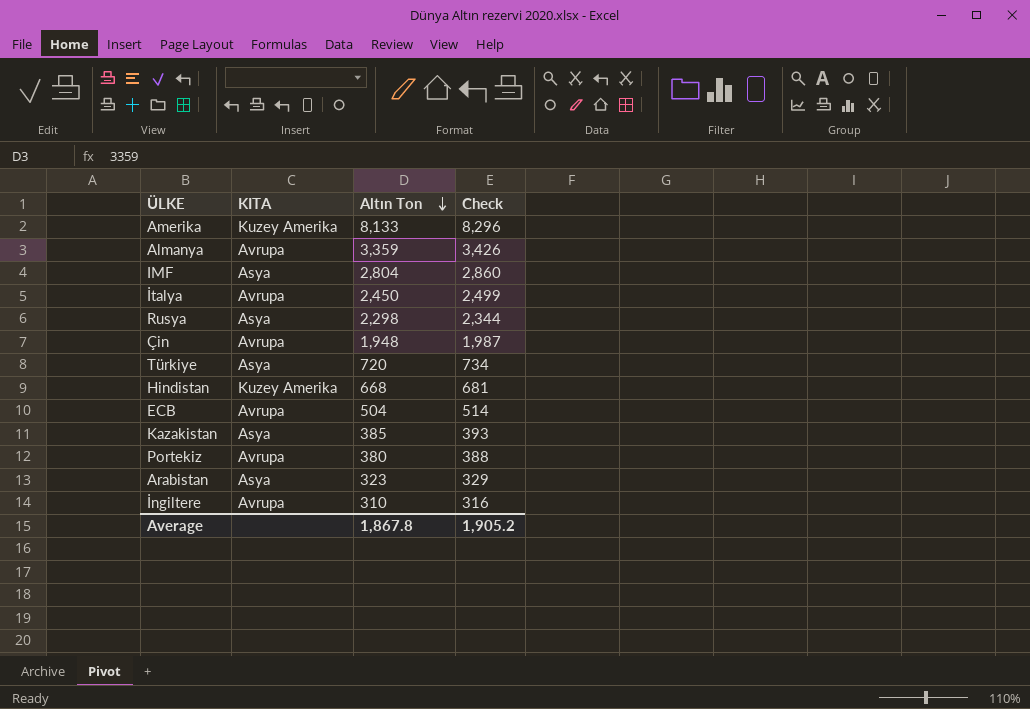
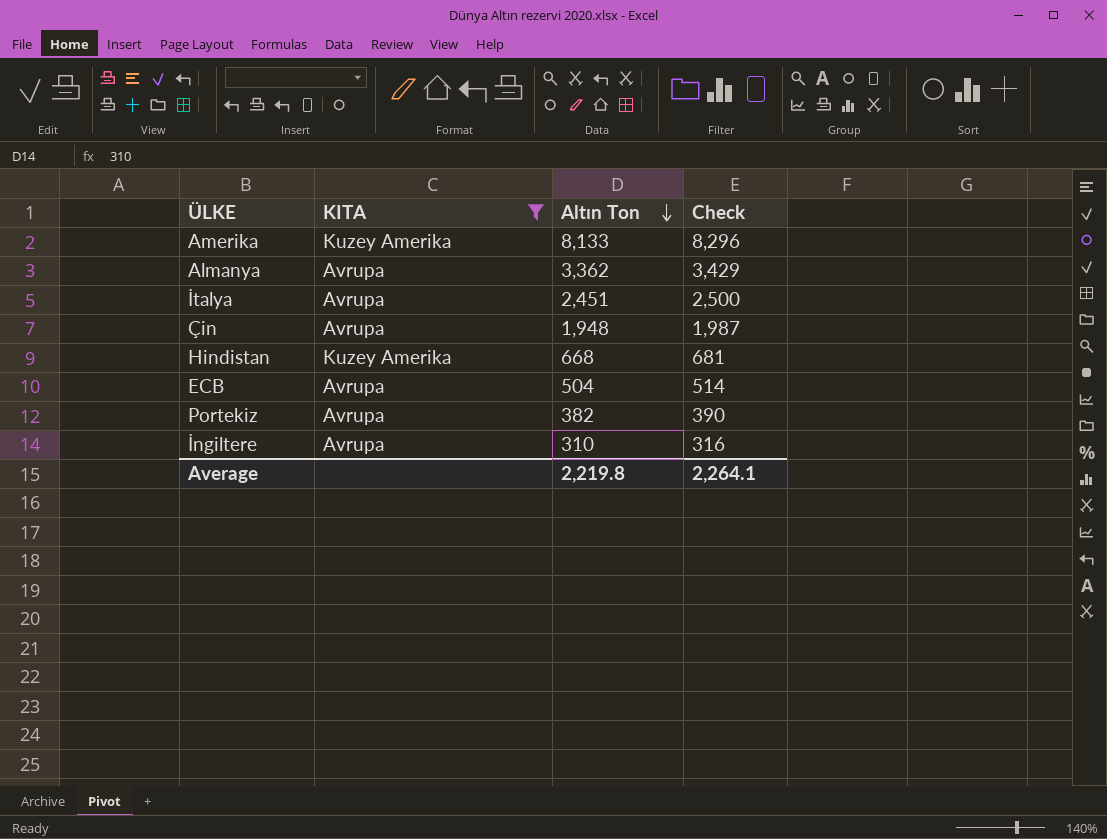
filter: none -> KITA != Asya
Almanya | Altın Ton: 3,359 -> 3,362
Almanya | Check: 3,426 -> 3,429
İtalya | Altın Ton: 2,450 -> 2,451
İtalya | Check: 2,499 -> 2,500
Portekiz | Altın Ton: 380 -> 382
Portekiz | Check: 388 -> 390
Average | Altın Ton: 1,867.8 -> 2,219.8
Average | Check: 1,905.2 -> 2,264.1

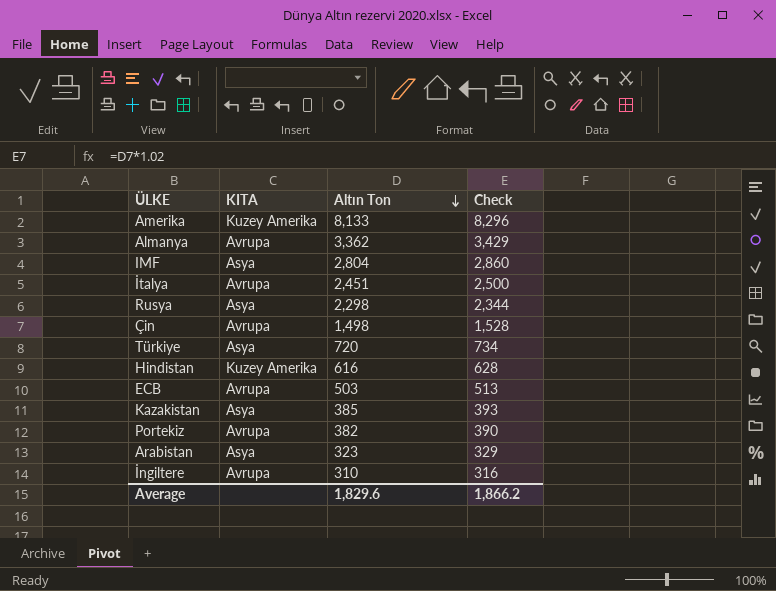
filter: KITA != Asya -> none
Çin | Altın Ton: 1,948 -> 1,498
Çin | Check: 1,987 -> 1,528
Hindistan | Altın Ton: 668 -> 616
Hindistan | Check: 681 -> 628
ECB | Altın Ton: 504 -> 503
ECB | Check: 514 -> 513
Average | Altın Ton: 2,219.8 -> 1,829.6
Average | Check: 2,264.1 -> 1,866.2

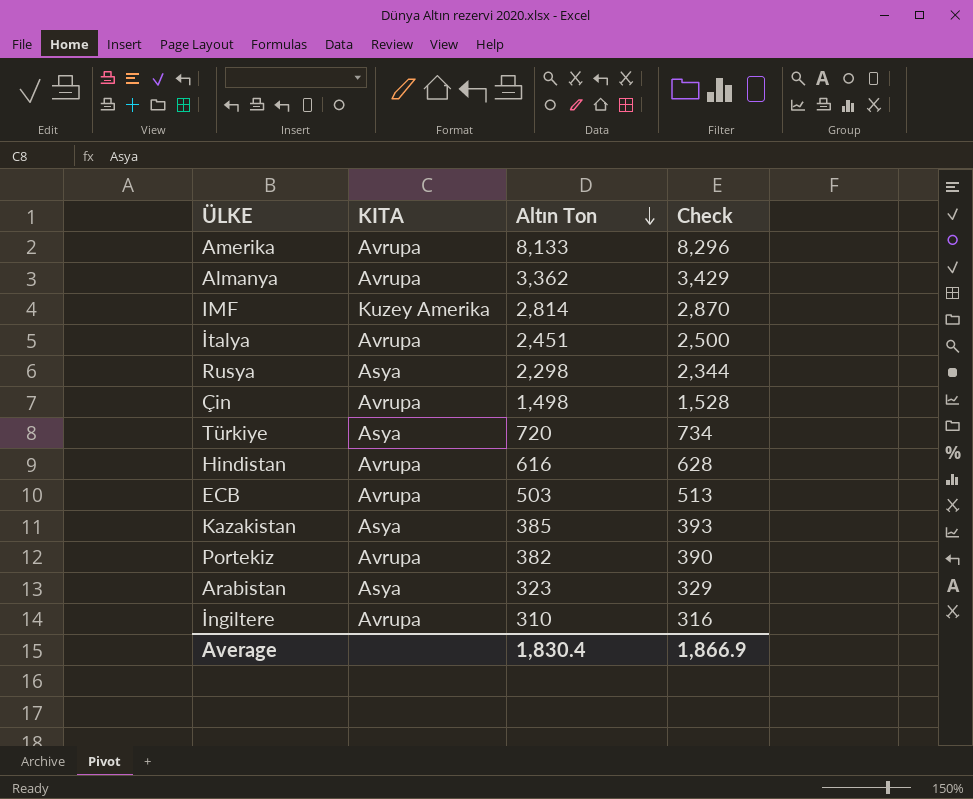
Amerika | KITA: Kuzey Amerika -> Avrupa
IMF | KITA: Asya -> Kuzey Amerika
IMF | Altın Ton: 2,804 -> 2,814
IMF | Check: 2,860 -> 2,870
Hindistan | KITA: Kuzey Amerika -> Avrupa
Average | Altın Ton: 1,829.6 -> 1,830.4
Average | Check: 1,866.2 -> 1,866.9

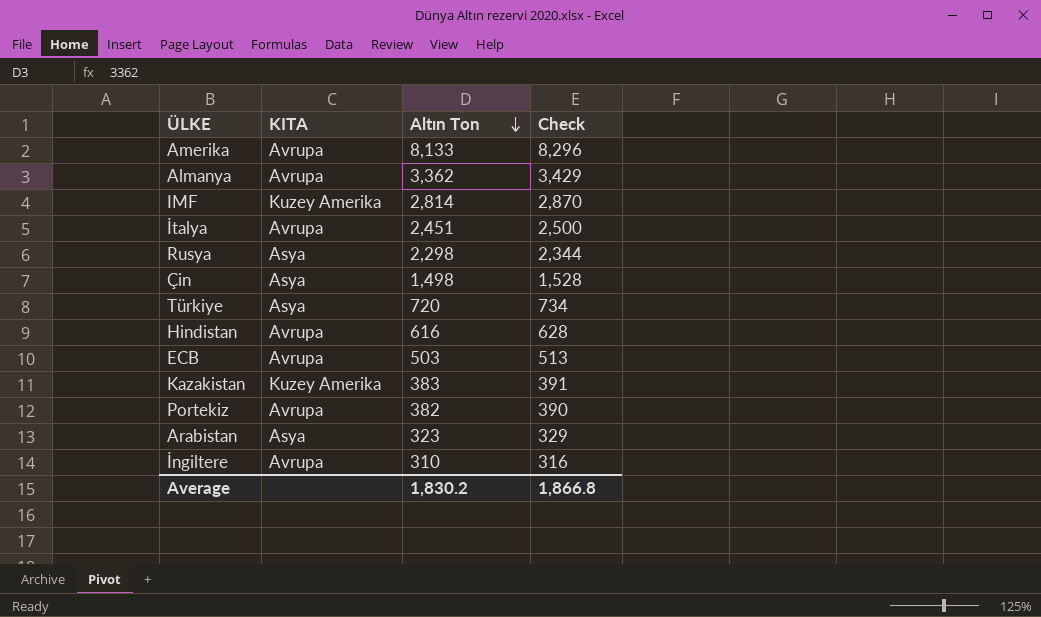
Çin | KITA: Avrupa -> Asya
Kazakistan | KITA: Asya -> Kuzey Amerika
Kazakistan | Altın Ton: 385 -> 383
Kazakistan | Check: 393 -> 391
Average | Altın Ton: 1,830.4 -> 1,830.2
Average | Check: 1,866.9 -> 1,866.8

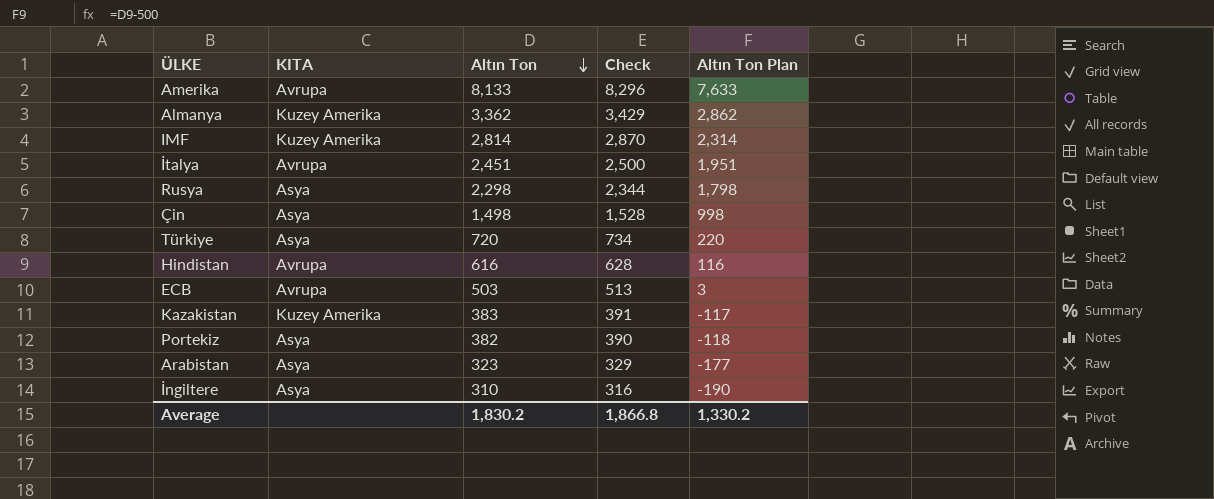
column Altın Ton Plan | formula: none -> [Altın Ton] - 500
Almanya | KITA: Avrupa -> Kuzey Amerika
Portekiz | KITA: Avrupa -> Asya
İngiltere | KITA: Avrupa -> Asya

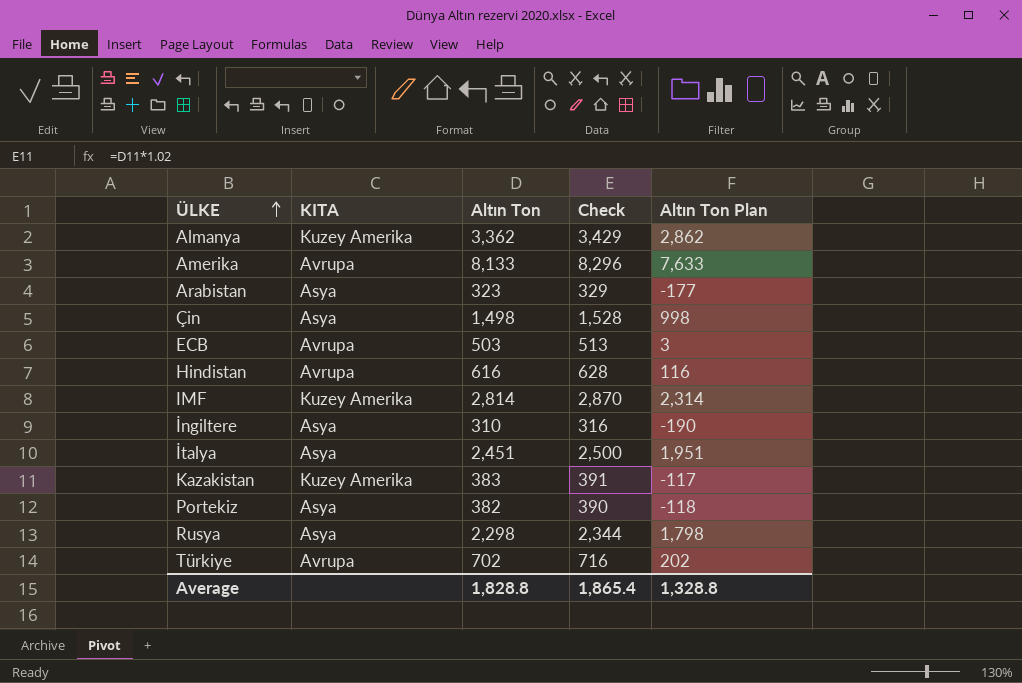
row order: Altın Ton descending -> ÜLKE ascending
İtalya | KITA: Avrupa -> Asya
Türkiye | KITA: Asya -> Avrupa
Türkiye | Altın Ton: 720 -> 702
Türkiye | Check: 734 -> 716
Türkiye | Altın Ton Plan: 220 -> 202
Average | Altın Ton: 1,830.2 -> 1,828.8
Average | Check: 1,866.8 -> 1,865.4
Average | Altın Ton Plan: 1,330.2 -> 1,328.8

